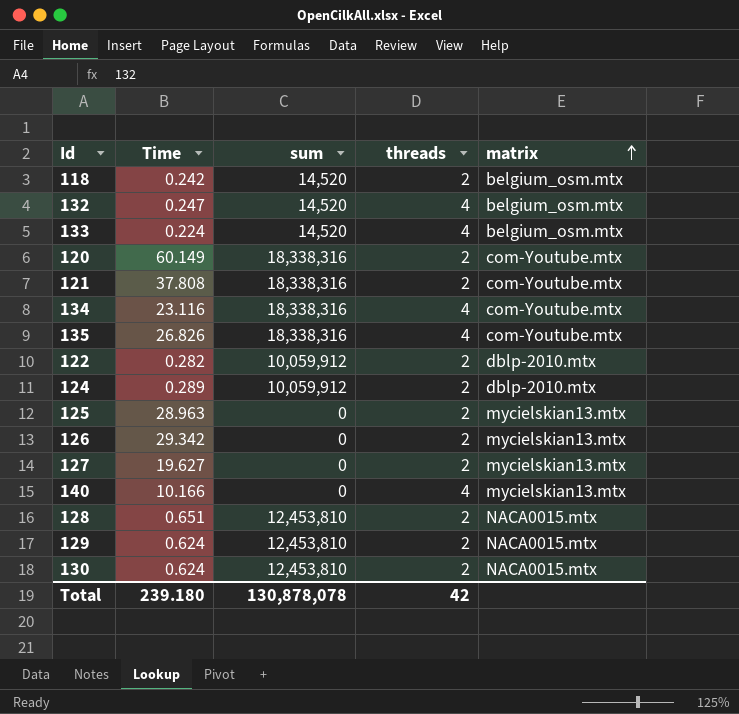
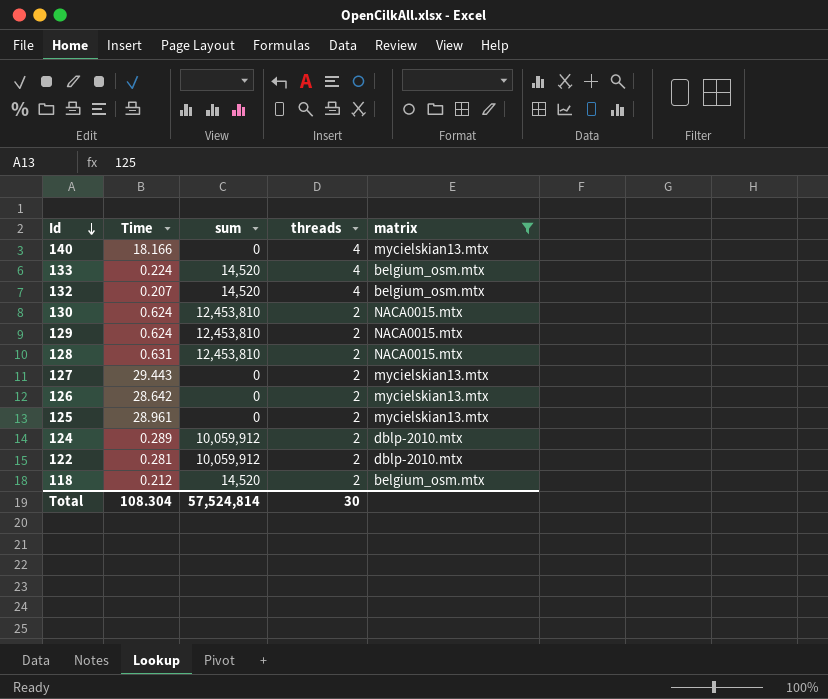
filter: none -> matrix != com-Youtube.mtx
row order: matrix ascending -> Id descending
140 | Time: 10.166 -> 18.166
132 | Time: 0.247 -> 0.207
128 | Time: 0.651 -> 0.631
127 | Time: 19.627 -> 29.443
126 | Time: 29.342 -> 28.642
125 | Time: 28.963 -> 28.961
122 | Time: 0.282 -> 0.281
118 | Time: 0.242 -> 0.212
Total | Time: 239.180 -> 108.304
Total | sum: 130,878,078 -> 57,524,814
Total | threads: 42 -> 30

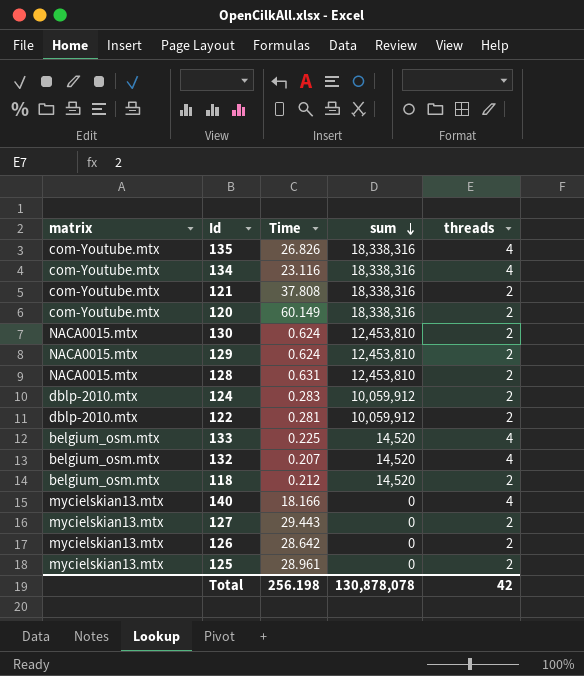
filter: matrix != com-Youtube.mtx -> none
row order: Id descending -> sum descending
column matrix | position: 5 -> 1
124 | Time: 0.289 -> 0.283
133 | Time: 0.224 -> 0.225
Total | Time: 108.304 -> 256.198
Total | sum: 57,524,814 -> 130,878,078
Total | threads: 30 -> 42

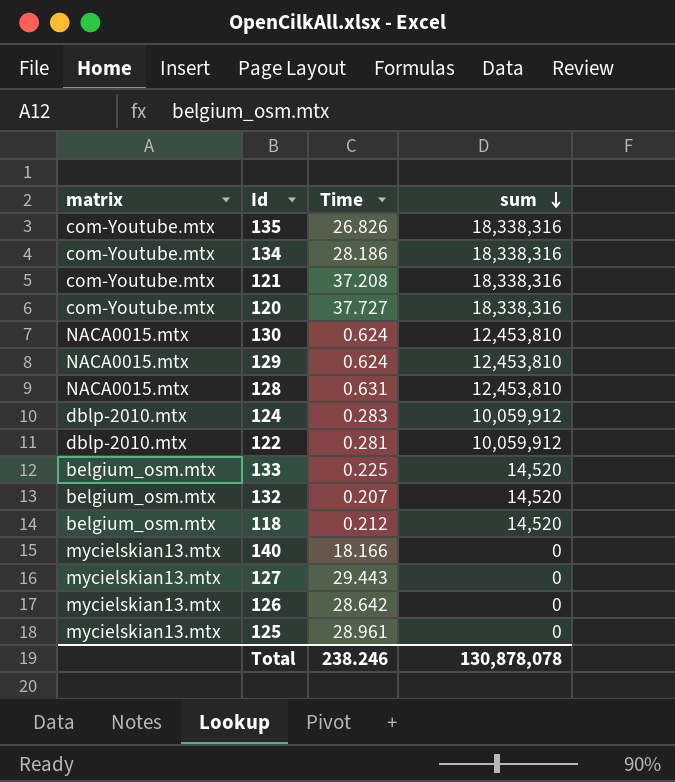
column threads | position: 5 -> none
134 | Time: 23.116 -> 28.186
121 | Time: 37.808 -> 37.208
120 | Time: 60.149 -> 37.727
Total | Time: 256.198 -> 238.246

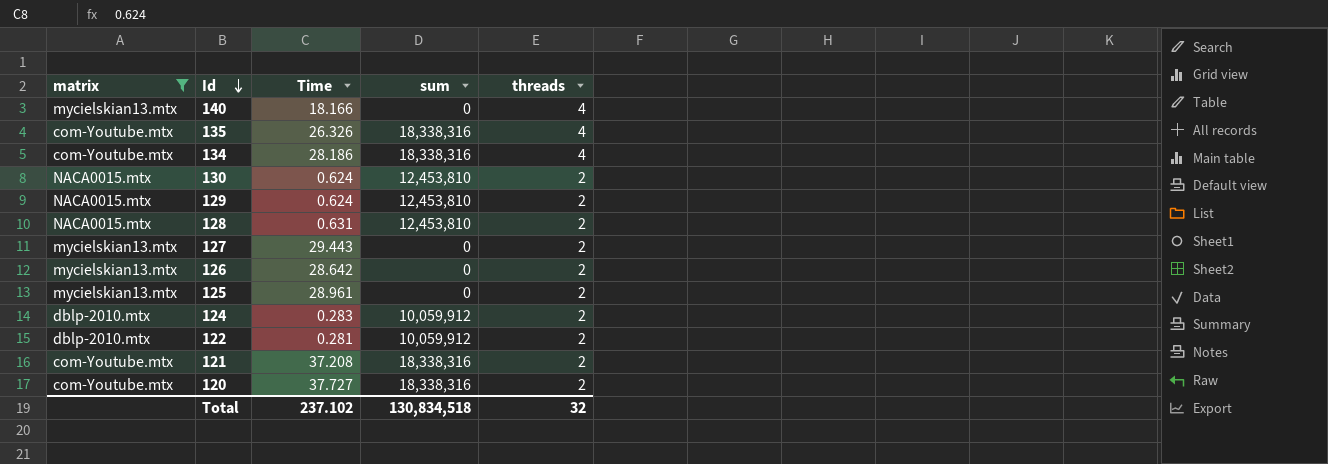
filter: none -> matrix != belgium_osm.mtx
row order: sum descending -> Id descending
column threads | position: none -> 5
135 | Time: 26.826 -> 26.326
Total | Time: 238.246 -> 237.102
Total | sum: 130,878,078 -> 130,834,518

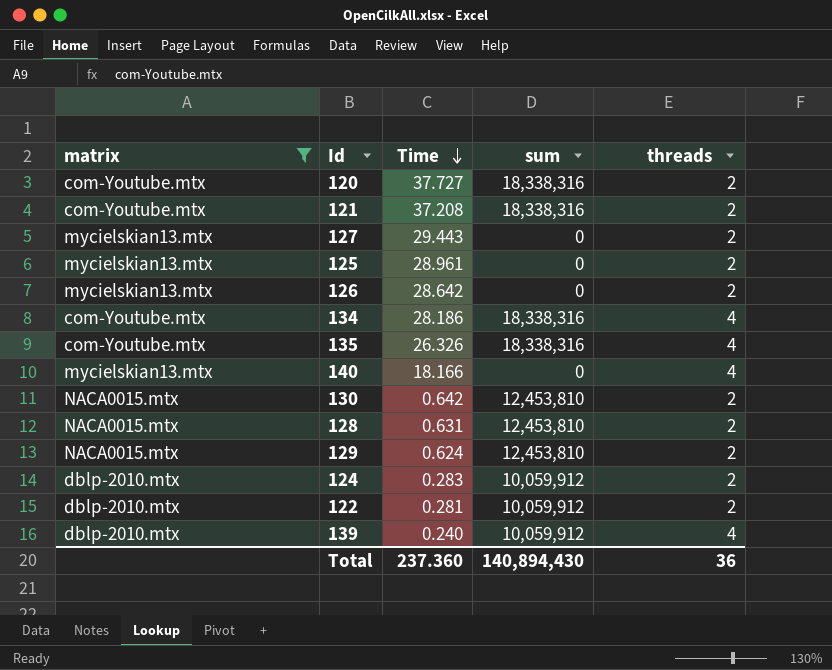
row order: Id descending -> Time descending
130 | Time: 0.624 -> 0.642
row 139: none -> dblp-2010.mtx | 0.240 | 10,059,912 | 4
Total | Time: 237.102 -> 237.360
Total | sum: 130,834,518 -> 140,894,430
Total | threads: 32 -> 36

